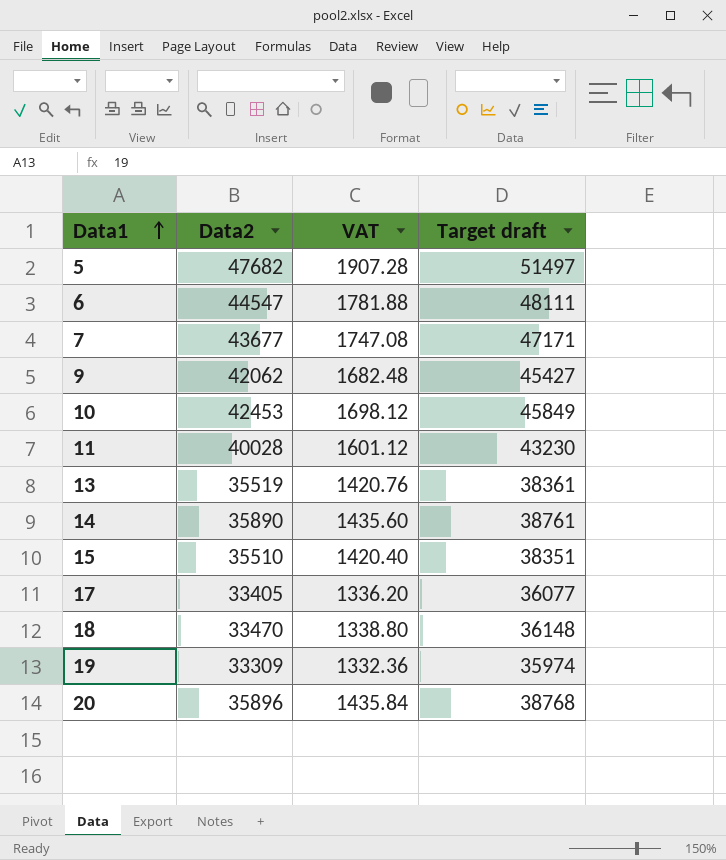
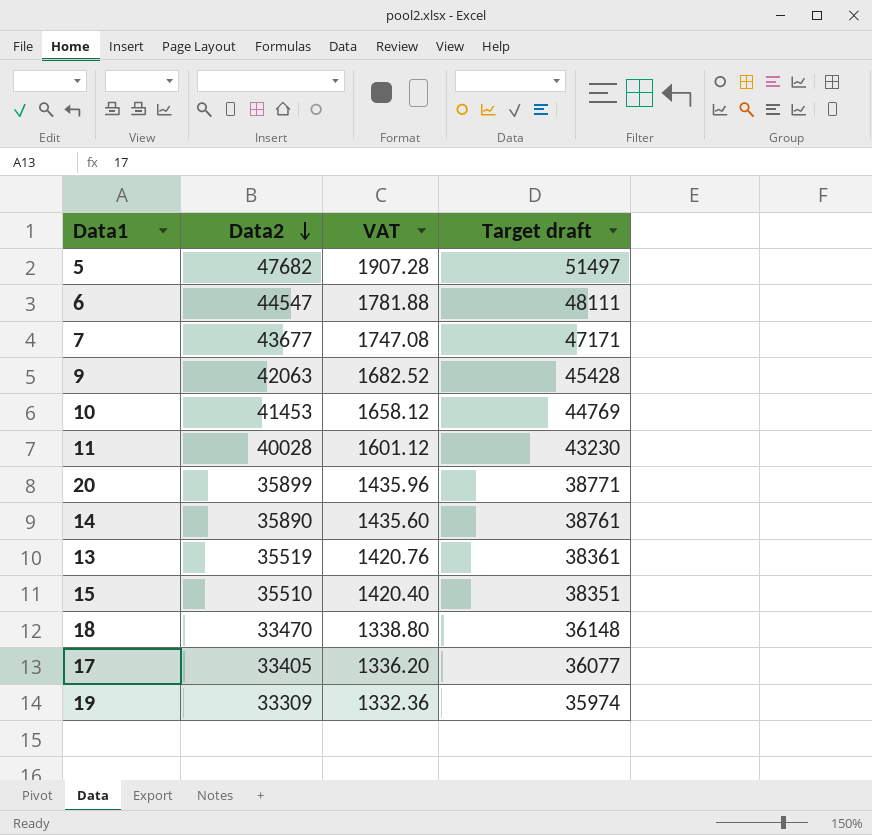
row order: Data1 ascending -> Data2 descending
9 | Data2: 42062 -> 42063
9 | VAT: 1682.48 -> 1682.52
9 | Target draft: 45427 -> 45428
10 | Data2: 42453 -> 41453
10 | VAT: 1698.12 -> 1658.12
10 | Target draft: 45849 -> 44769
20 | Data2: 35896 -> 35899
20 | VAT: 1435.84 -> 1435.96
20 | Target draft: 38768 -> 38771

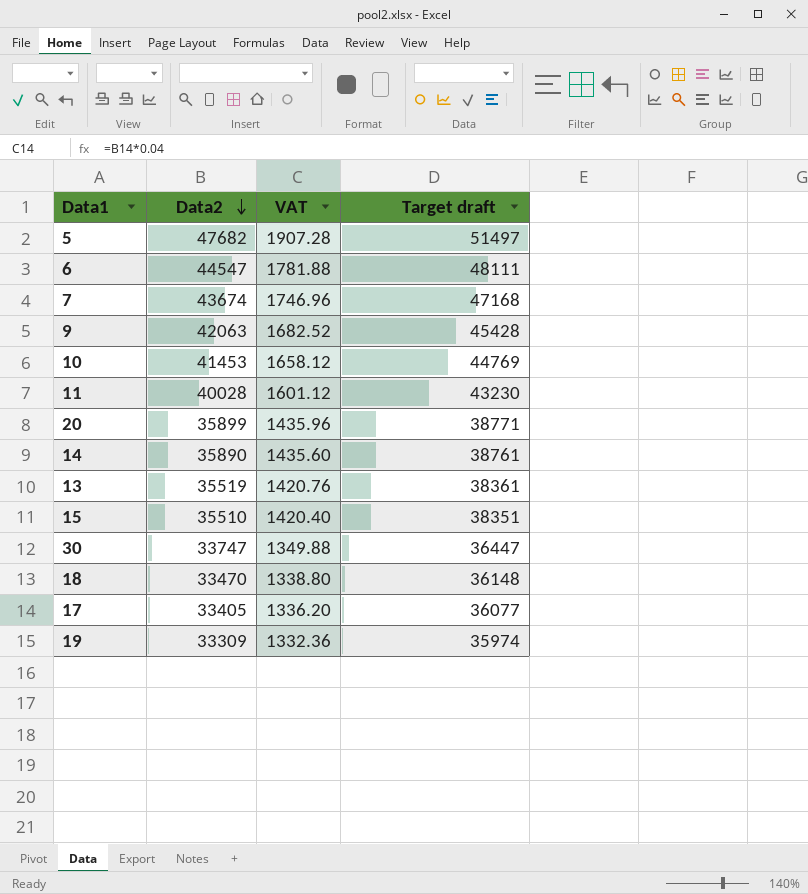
7 | Data2: 43677 -> 43674
7 | VAT: 1747.08 -> 1746.96
7 | Target draft: 47171 -> 47168
row 30: none -> 33747 | 1349.88 | 36447

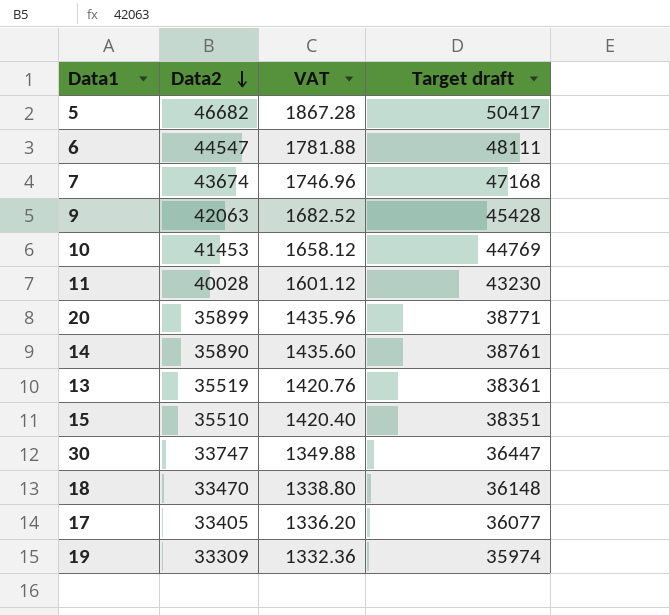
5 | Data2: 47682 -> 46682
5 | VAT: 1907.28 -> 1867.28
5 | Target draft: 51497 -> 50417

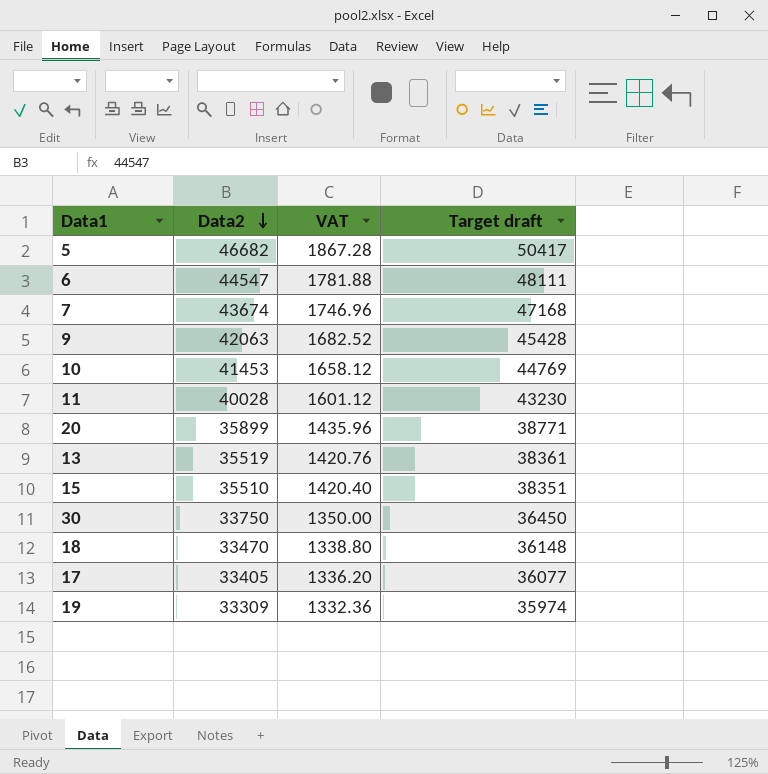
row 14: 35890 | 1435.60 | 38761 -> none
30 | Data2: 33747 -> 33750
30 | VAT: 1349.88 -> 1350.00
30 | Target draft: 36447 -> 36450

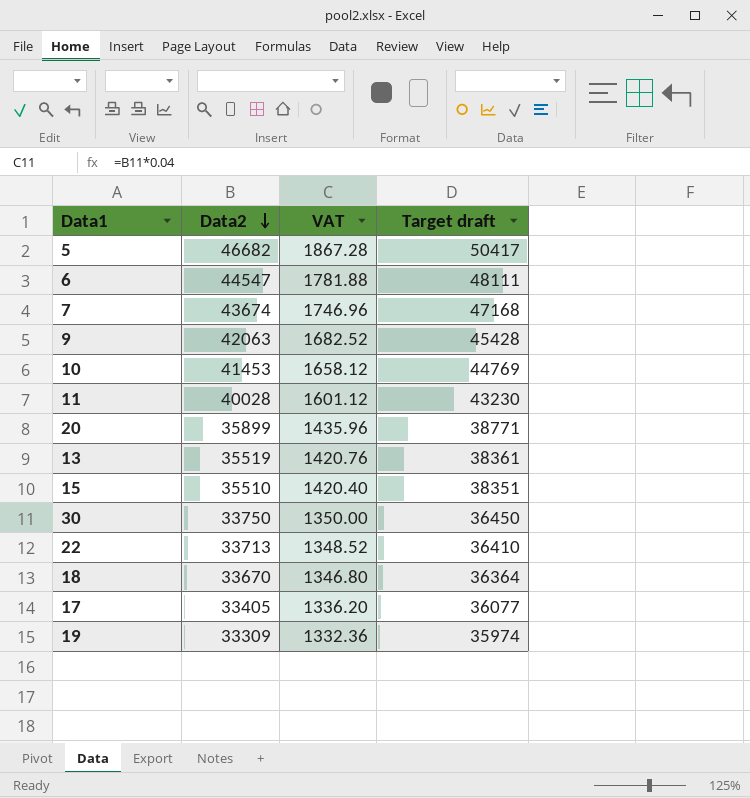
row 22: none -> 33713 | 1348.52 | 36410
18 | Data2: 33470 -> 33670
18 | VAT: 1338.80 -> 1346.80
18 | Target draft: 36148 -> 36364

